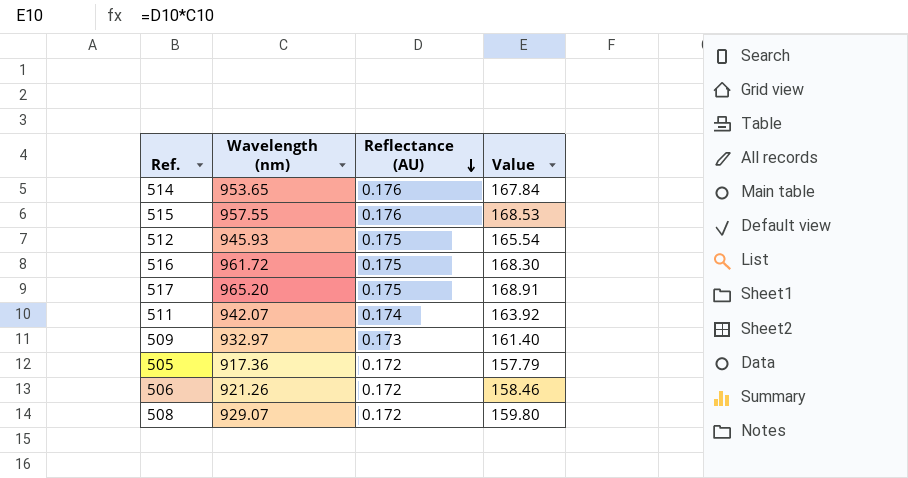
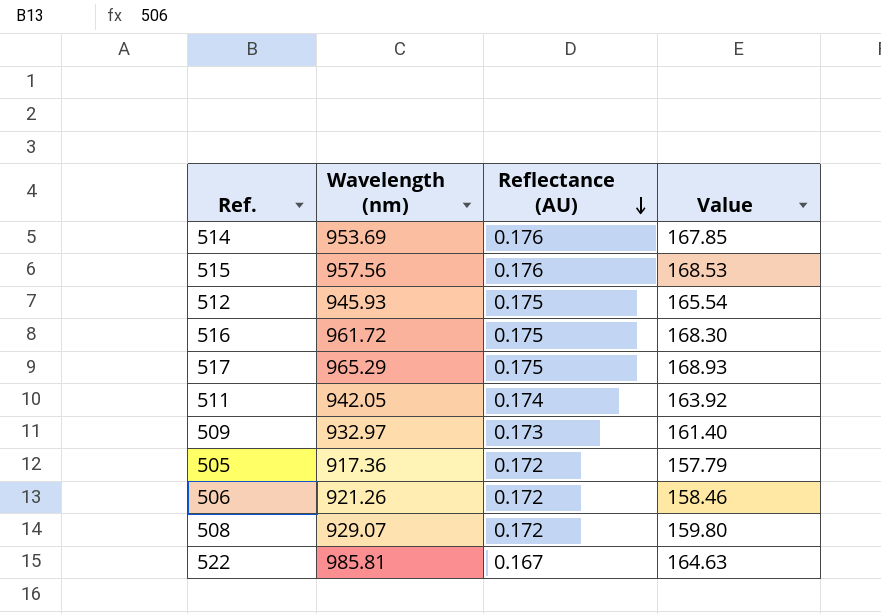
514 | Wavelength (nm): 953.65 -> 953.69
514 | Value: 167.84 -> 167.85
515 | Wavelength (nm): 957.55 -> 957.56
517 | Wavelength (nm): 965.20 -> 965.29
517 | Value: 168.91 -> 168.93
511 | Wavelength (nm): 942.07 -> 942.05
row 522: none -> 985.81 | 0.167 | 164.63

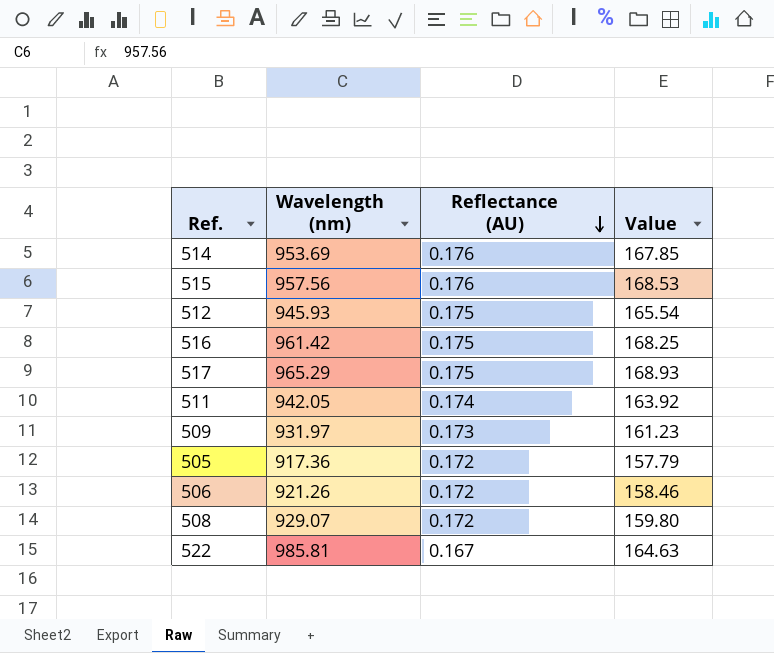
516 | Wavelength (nm): 961.72 -> 961.42
516 | Value: 168.30 -> 168.25
509 | Wavelength (nm): 932.97 -> 931.97
509 | Value: 161.40 -> 161.23

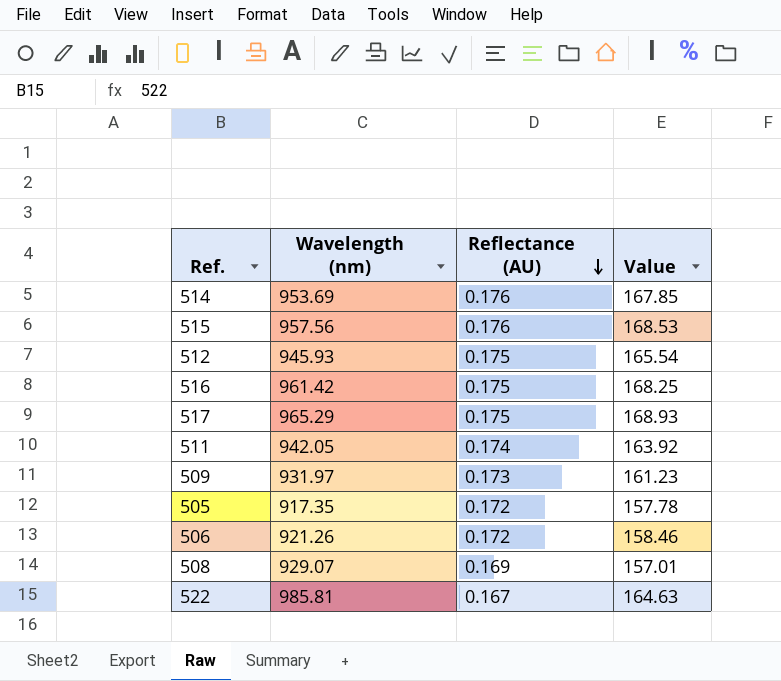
505 | Wavelength (nm): 917.36 -> 917.35
505 | Value: 157.79 -> 157.78
508 | Reflectance (AU): 0.172 -> 0.169
508 | Value: 159.80 -> 157.01

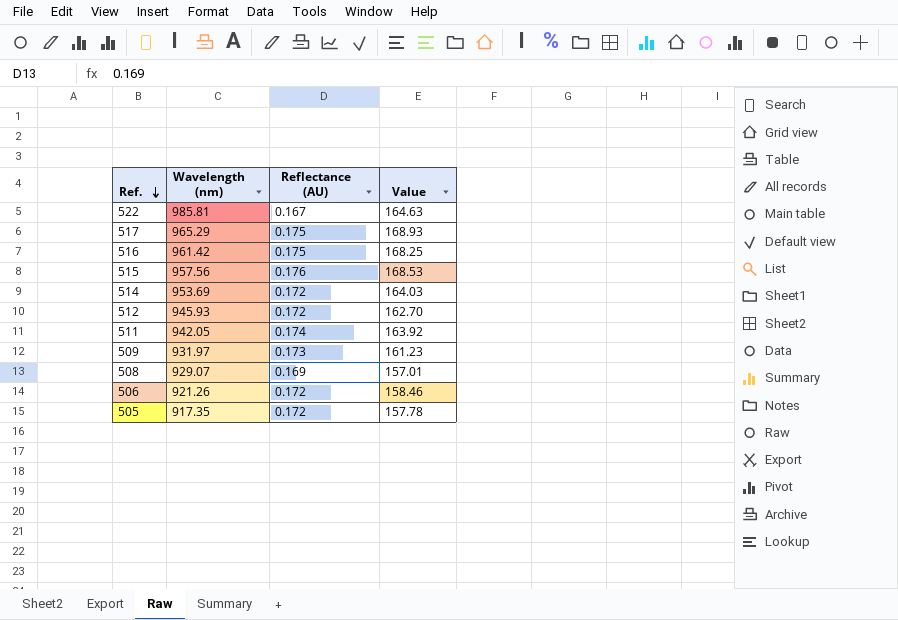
row order: Reflectance (AU) descending -> Ref. descending
514 | Reflectance (AU): 0.176 -> 0.172
514 | Value: 167.85 -> 164.03
512 | Reflectance (AU): 0.175 -> 0.172
512 | Value: 165.54 -> 162.70

